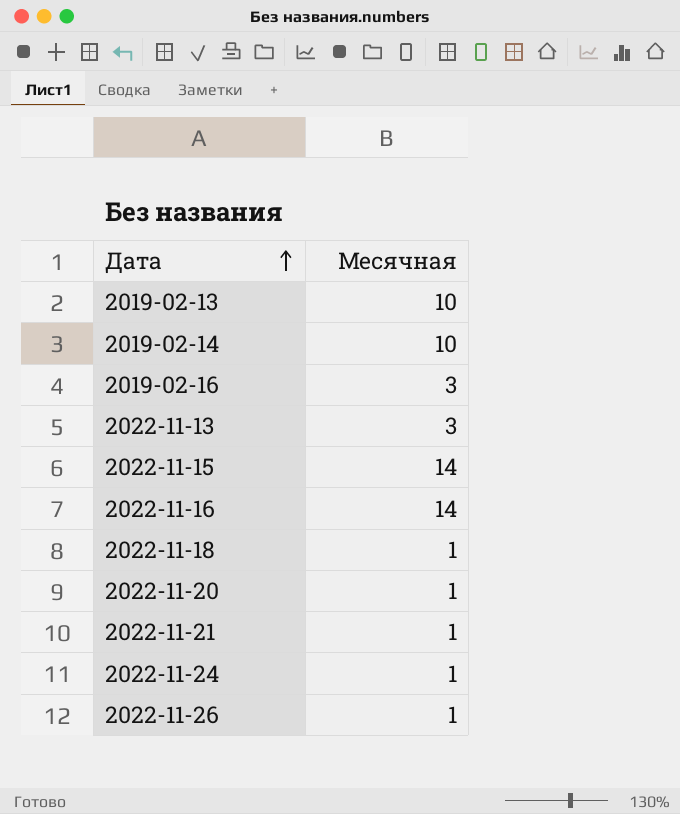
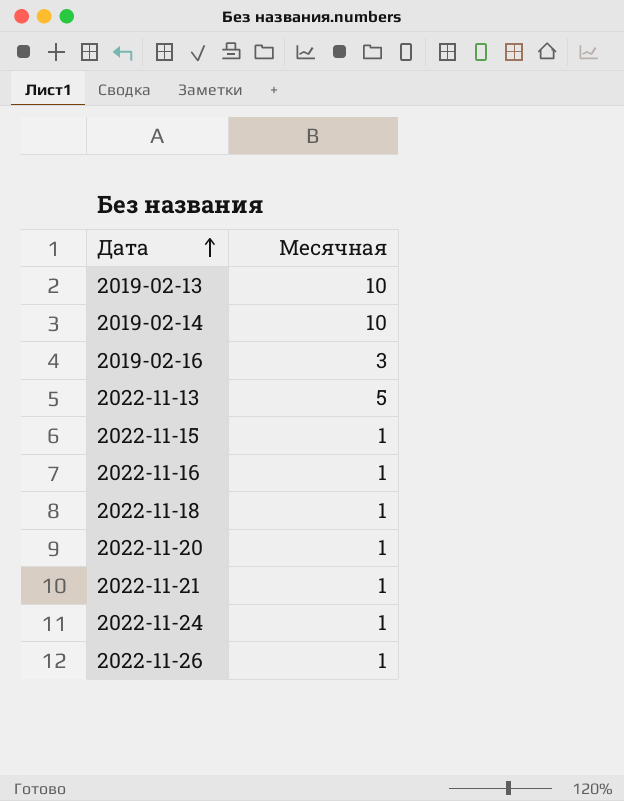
2022-11-13 | Месячная: 3 -> 5
2022-11-15 | Месячная: 14 -> 1
2022-11-16 | Месячная: 14 -> 1

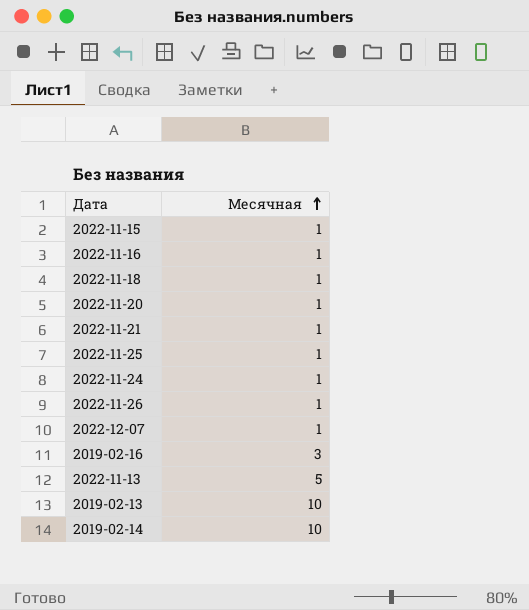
row order: Дата ascending -> Месячная ascending
row 2022-11-25: none -> 1
row 2022-12-07: none -> 1

